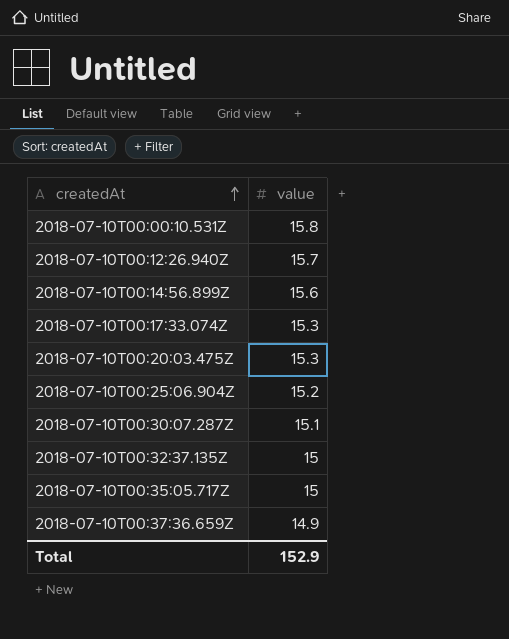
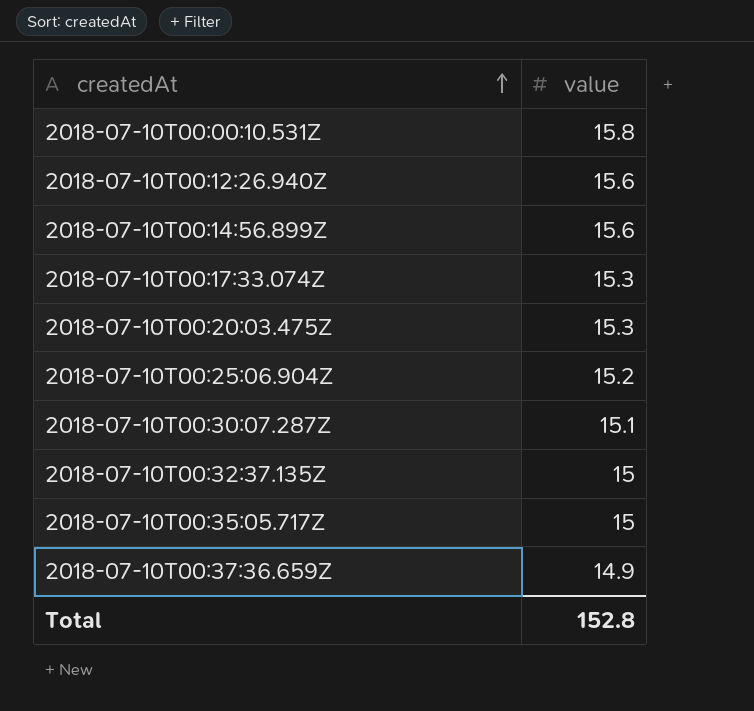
2018-07-10T00:12:26.940Z | value: 15.7 -> 15.6
Total | value: 152.9 -> 152.8

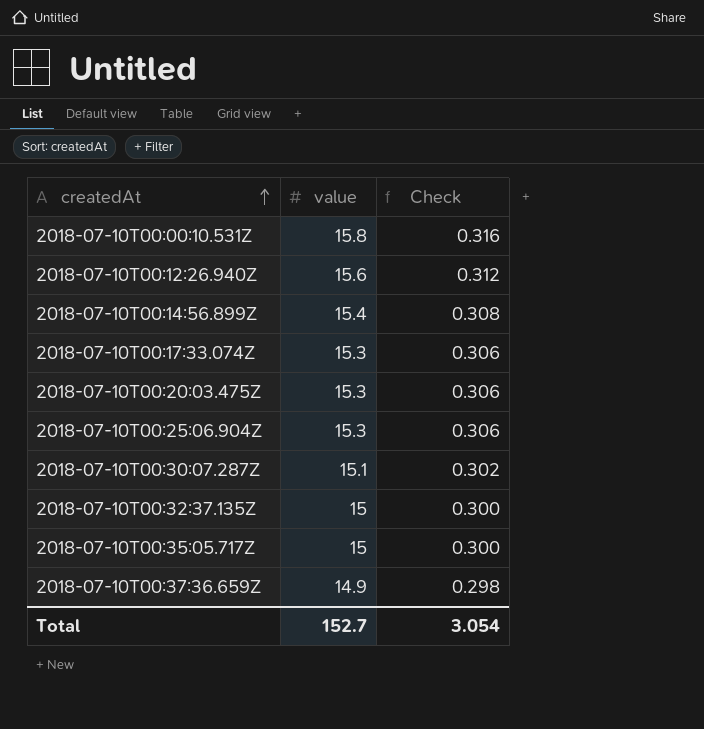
column Check | formula: none -> [value] * 0.02
2018-07-10T00:14:56.899Z | value: 15.6 -> 15.4
2018-07-10T00:25:06.904Z | value: 15.2 -> 15.3
Total | value: 152.8 -> 152.7

